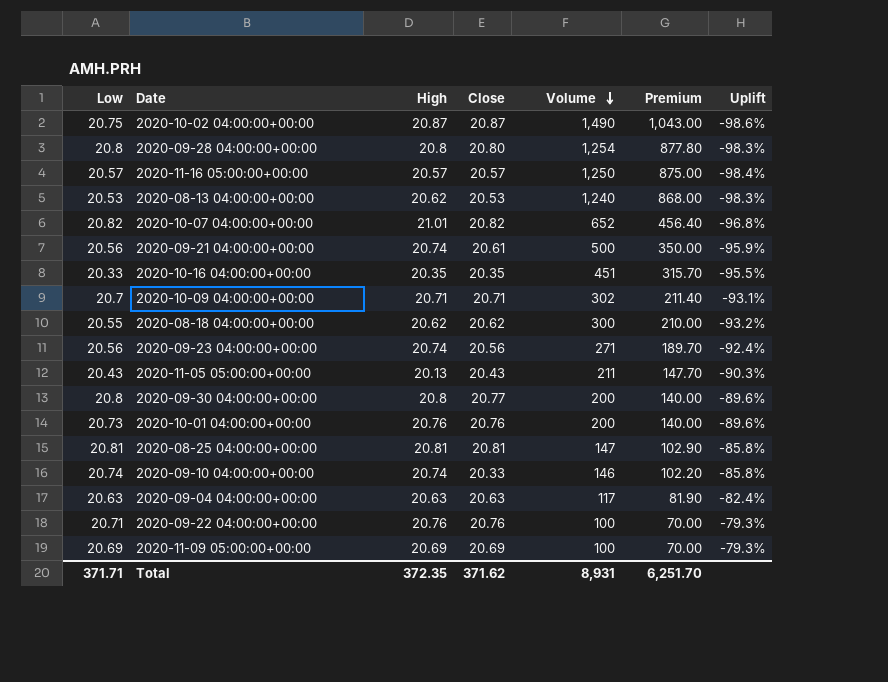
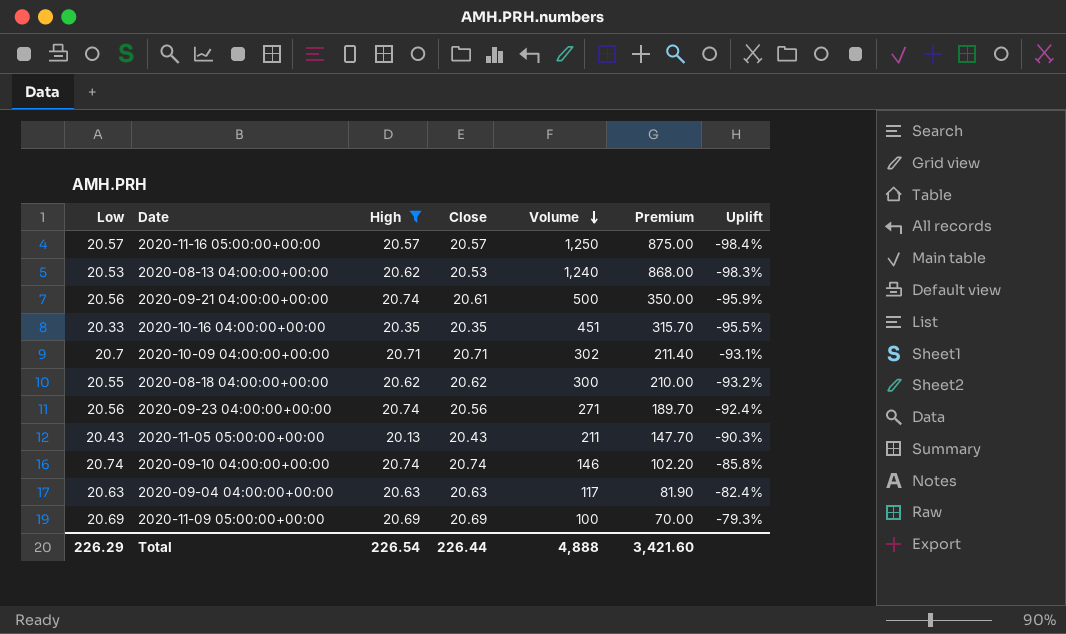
filter: none -> High <= 20.74
2020-09-10 04:00:00+00:00 | Close: 20.33 -> 20.74
Total | Low: 371.71 -> 226.29
Total | High: 372.35 -> 226.54
Total | Close: 371.62 -> 226.44
Total | Volume: 8,931 -> 4,888
Total | Premium: 6,251.70 -> 3,421.60

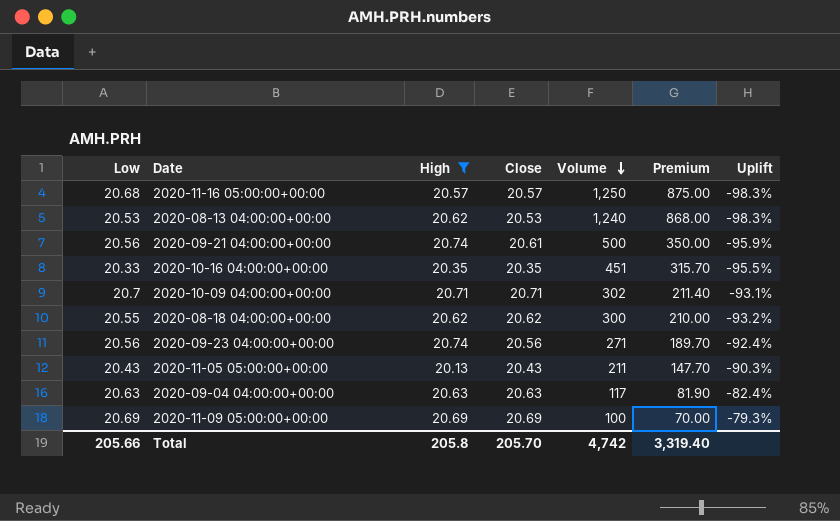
row 2020-09-10 04:00:00+00:00: 20.74 | 20.74 | 20.74 | 146 | 102.20 | -85.8% -> none
2020-11-16 05:00:00+00:00 | Low: 20.57 -> 20.68
2020-11-16 05:00:00+00:00 | Uplift: -98.4% -> -98.3%
Total | Low: 226.29 -> 205.66
Total | High: 226.54 -> 205.8
Total | Close: 226.44 -> 205.70
Total | Volume: 4,888 -> 4,742
Total | Premium: 3,421.60 -> 3,319.40

